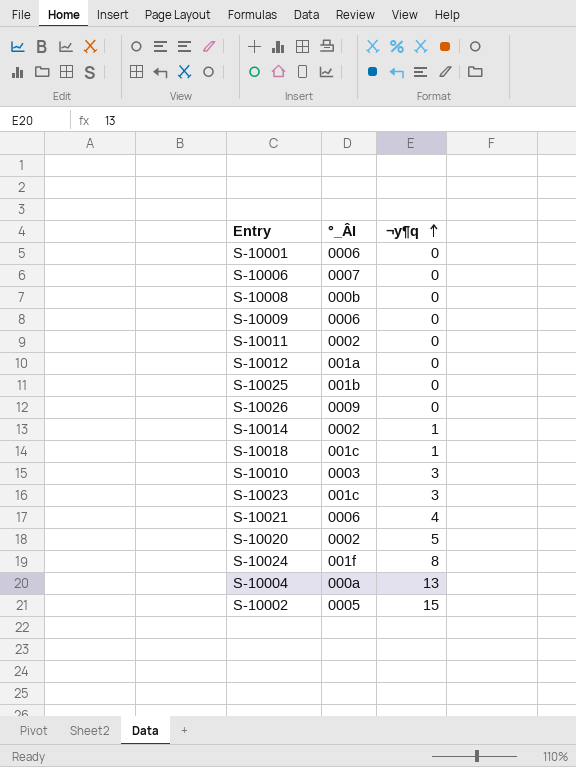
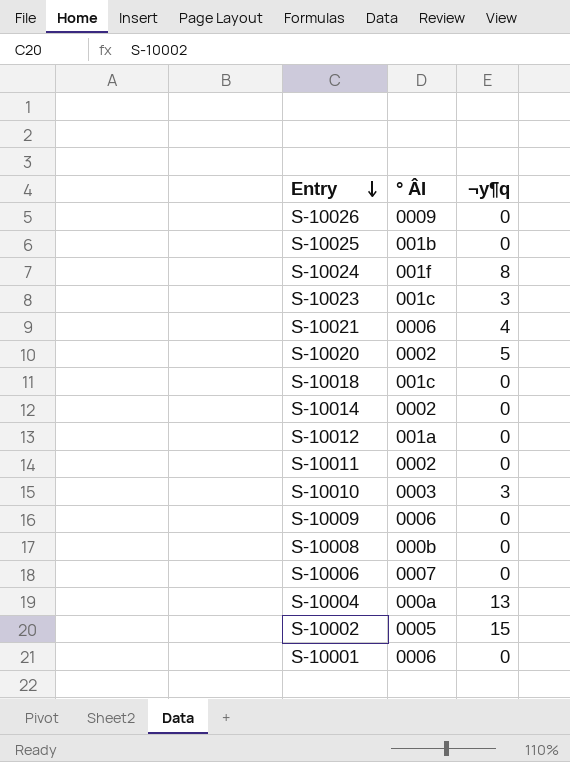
row order: ¬y¶q ascending -> Entry descending
column name: °_ÂI -> ° ÂI
S-10018 | ¬y¶q: 1 -> 0
S-10014 | ¬y¶q: 1 -> 0

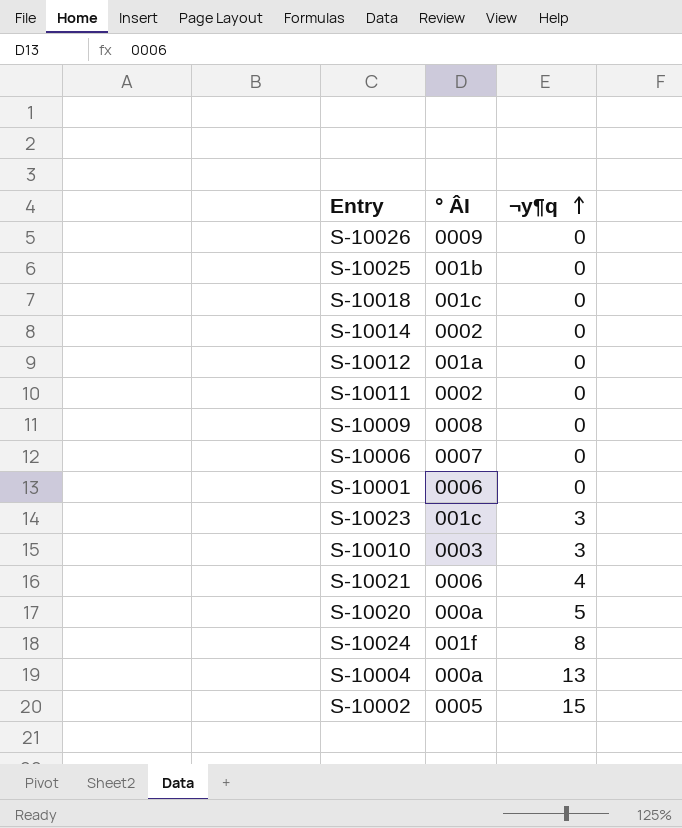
row order: Entry descending -> ¬y¶q ascending
row S-10008: 000b | 0 -> none
S-10009 | ° ÂI: 0006 -> 0008
S-10020 | ° ÂI: 0002 -> 000a

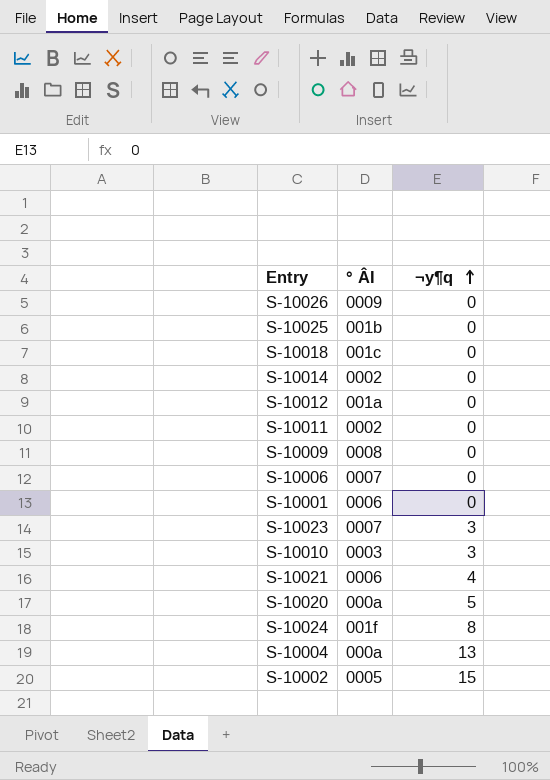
S-10023 | ° ÂI: 001c -> 0007

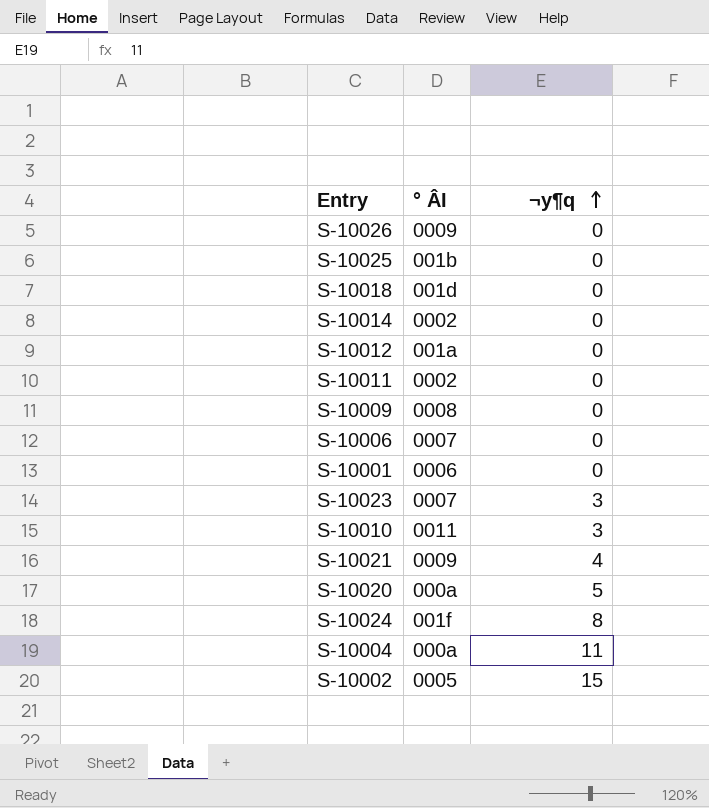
S-10018 | ° ÂI: 001c -> 001d
S-10010 | ° ÂI: 0003 -> 0011
S-10021 | ° ÂI: 0006 -> 0009
S-10004 | ¬y¶q: 13 -> 11

